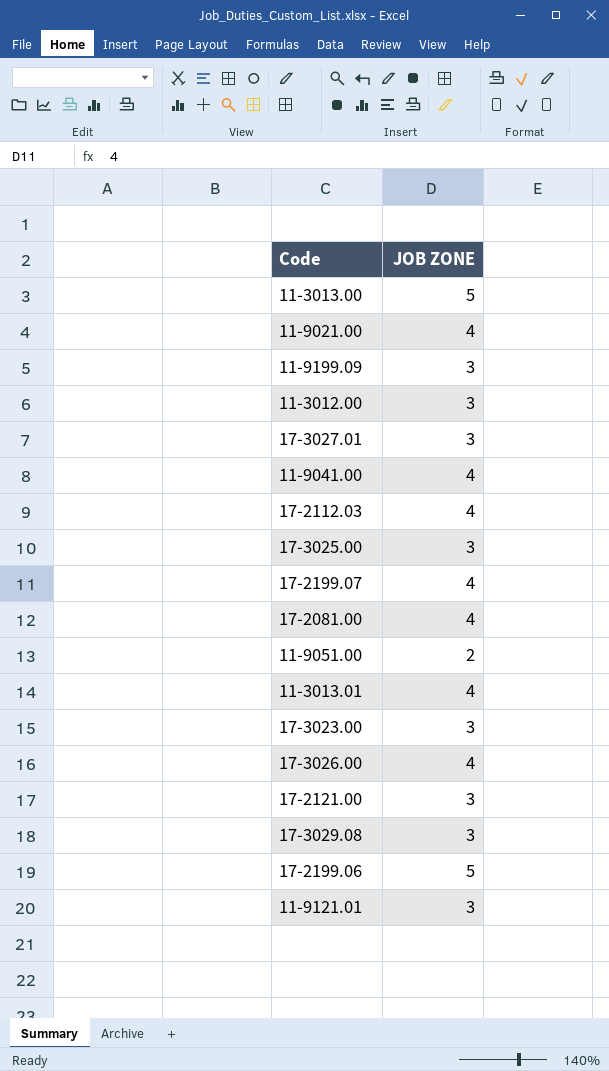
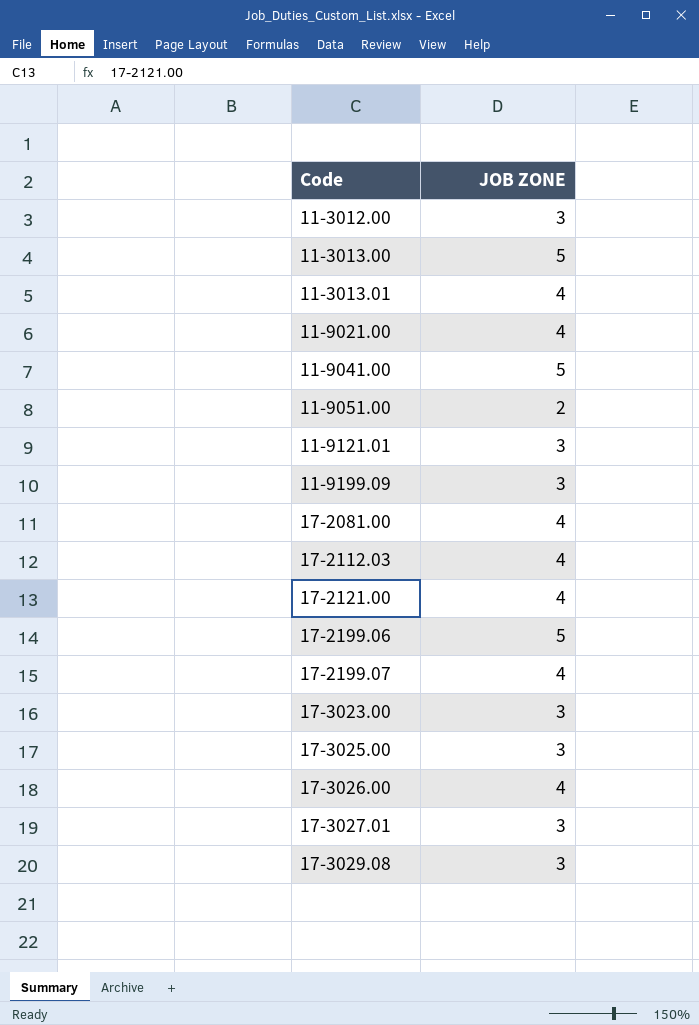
row order: none -> Code ascending
11-9041.00 | JOB ZONE: 4 -> 5
17-2121.00 | JOB ZONE: 3 -> 4

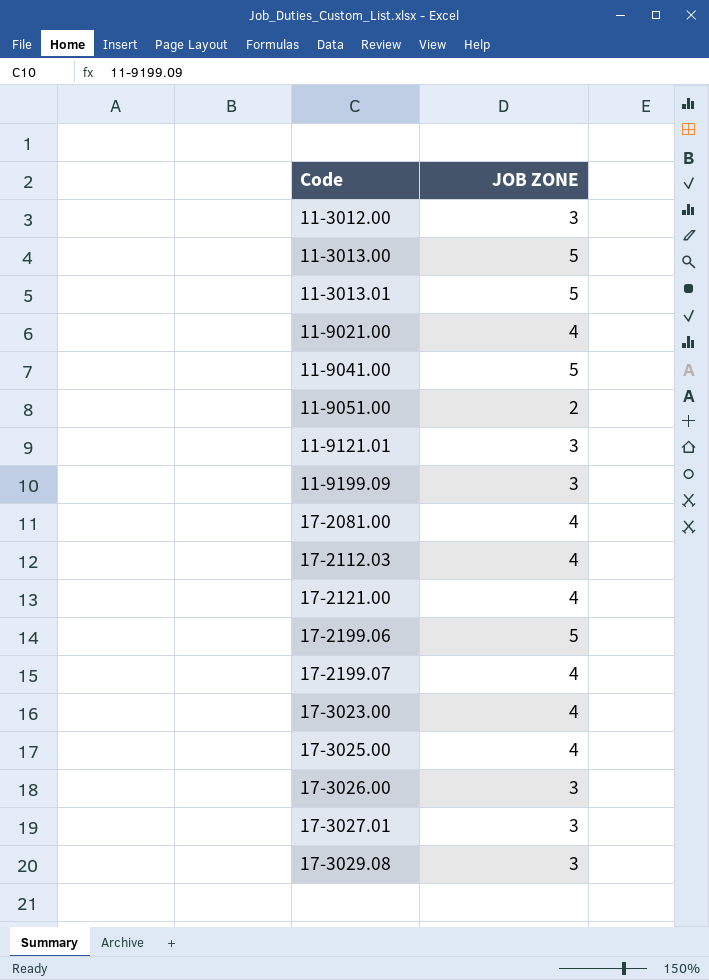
11-3013.01 | JOB ZONE: 4 -> 5
17-3023.00 | JOB ZONE: 3 -> 4
17-3025.00 | JOB ZONE: 3 -> 4
17-3026.00 | JOB ZONE: 4 -> 3

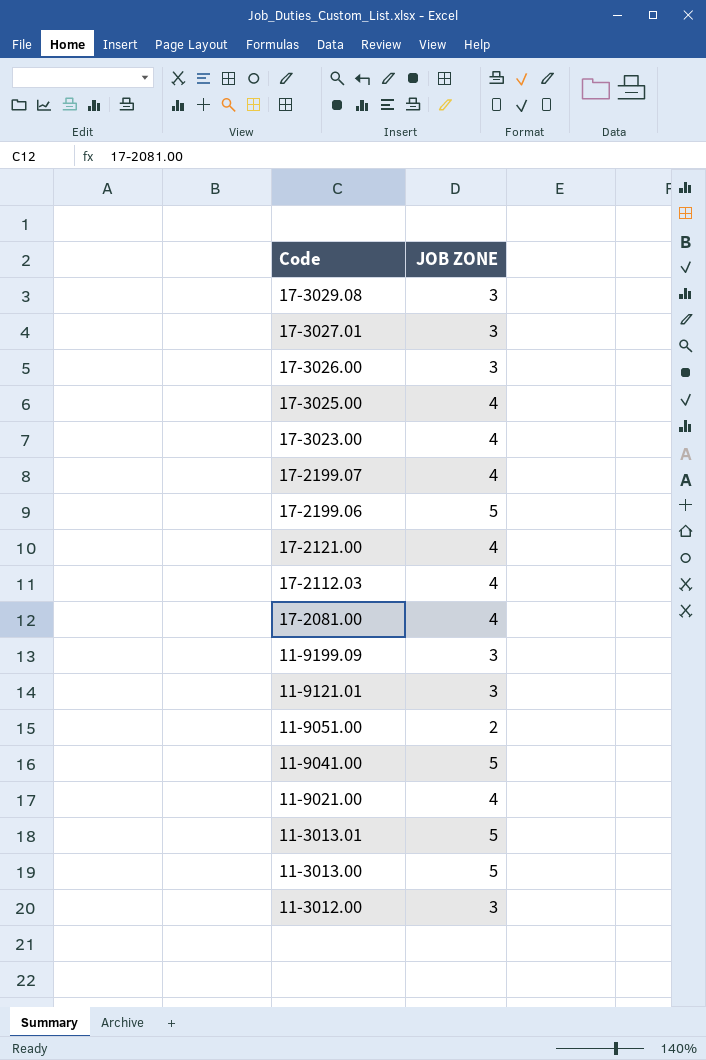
row order: Code ascending -> Code descending

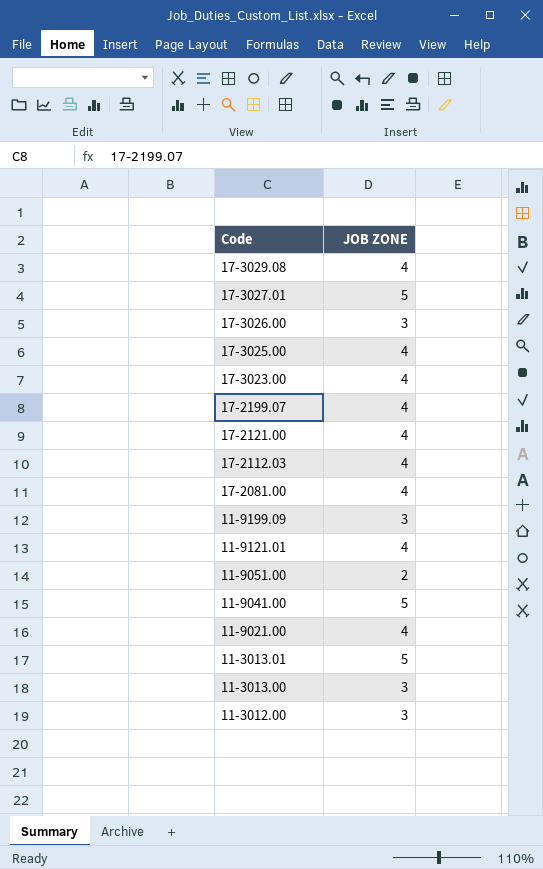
row 17-2199.06: 5 -> none
17-3029.08 | JOB ZONE: 3 -> 4
17-3027.01 | JOB ZONE: 3 -> 5
11-9121.01 | JOB ZONE: 3 -> 4
11-3013.00 | JOB ZONE: 5 -> 3

